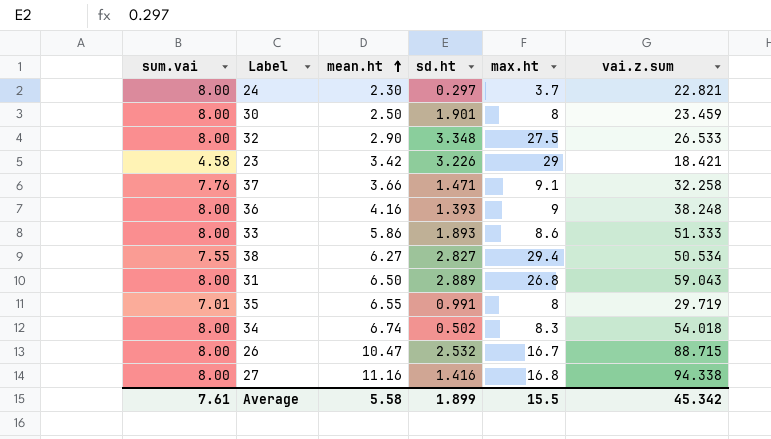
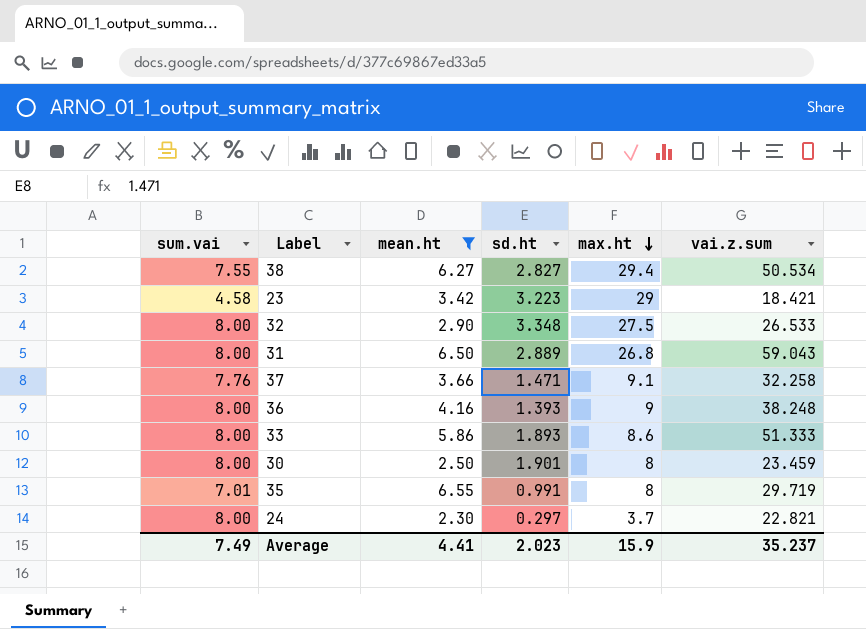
filter: none -> mean.ht <= 6.55
row order: mean.ht ascending -> max.ht descending
23 | sd.ht: 3.226 -> 3.223
Average | sum.vai: 7.61 -> 7.49
Average | mean.ht: 5.58 -> 4.41
Average | sd.ht: 1.899 -> 2.023
Average | max.ht: 15.5 -> 15.9
Average | vai.z.sum: 45.342 -> 35.237

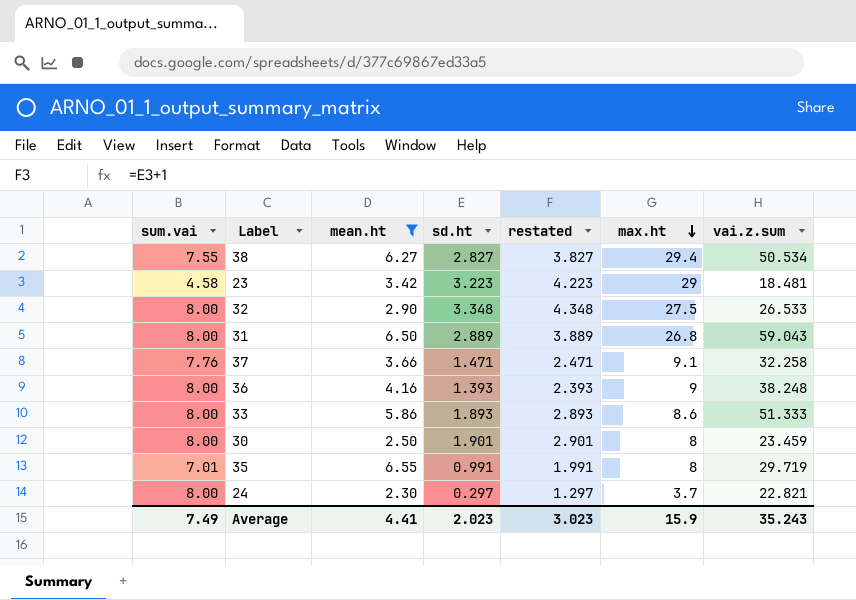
column restated | formula: none -> [sd.ht] + 1
23 | vai.z.sum: 18.421 -> 18.481
Average | vai.z.sum: 35.237 -> 35.243

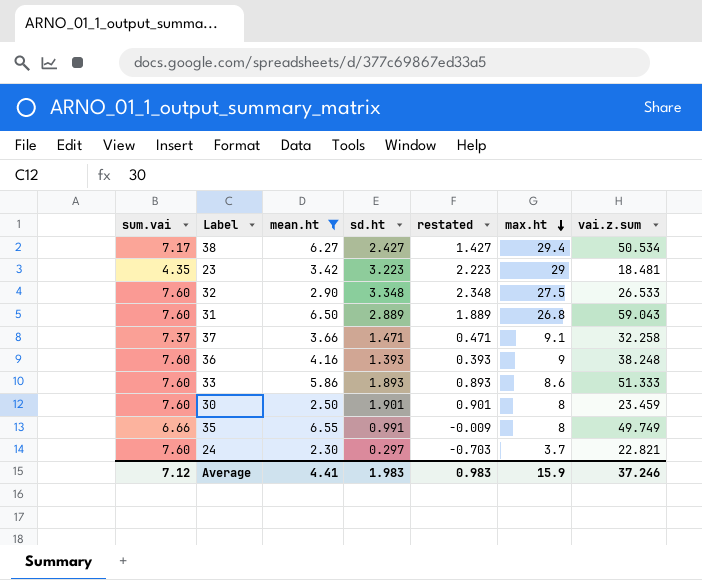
column restated | formula: [sd.ht] + 1 -> [sd.ht] - 1
38 | sum.vai: 7.55 -> 7.17
38 | sd.ht: 2.827 -> 2.427
23 | sum.vai: 4.58 -> 4.35
32 | sum.vai: 8.00 -> 7.60
31 | sum.vai: 8.00 -> 7.60
37 | sum.vai: 7.76 -> 7.37
36 | sum.vai: 8.00 -> 7.60
33 | sum.vai: 8.00 -> 7.60
30 | sum.vai: 8.00 -> 7.60
35 | sum.vai: 7.01 -> 6.66
35 | vai.z.sum: 29.719 -> 49.749
24 | sum.vai: 8.00 -> 7.60
Average | sum.vai: 7.49 -> 7.12
Average | sd.ht: 2.023 -> 1.983
Average | restated: 3.023 -> 0.983
Average | vai.z.sum: 35.243 -> 37.246

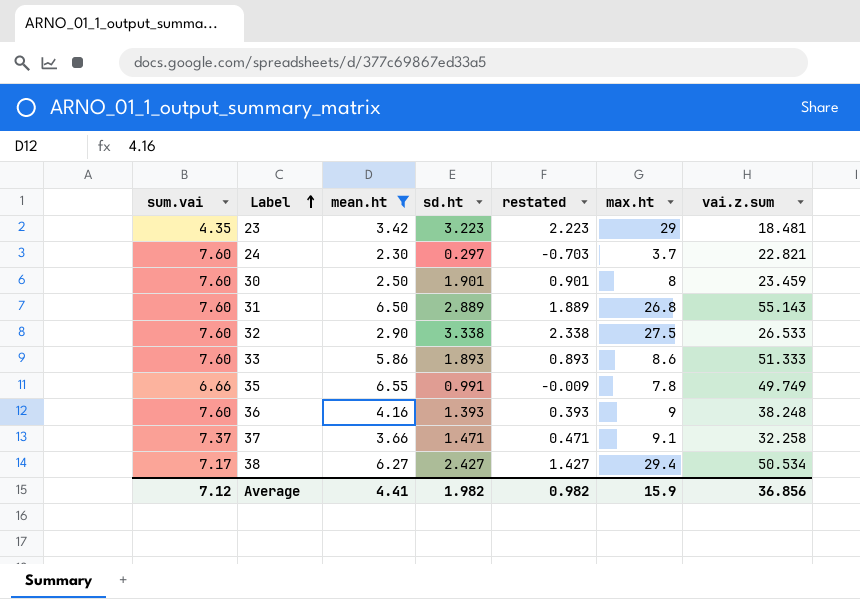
row order: max.ht descending -> Label ascending
31 | vai.z.sum: 59.043 -> 55.143
32 | sd.ht: 3.348 -> 3.338
32 | restated: 2.348 -> 2.338
35 | max.ht: 8 -> 7.8
Average | sd.ht: 1.983 -> 1.982
Average | restated: 0.983 -> 0.982
Average | vai.z.sum: 37.246 -> 36.856

